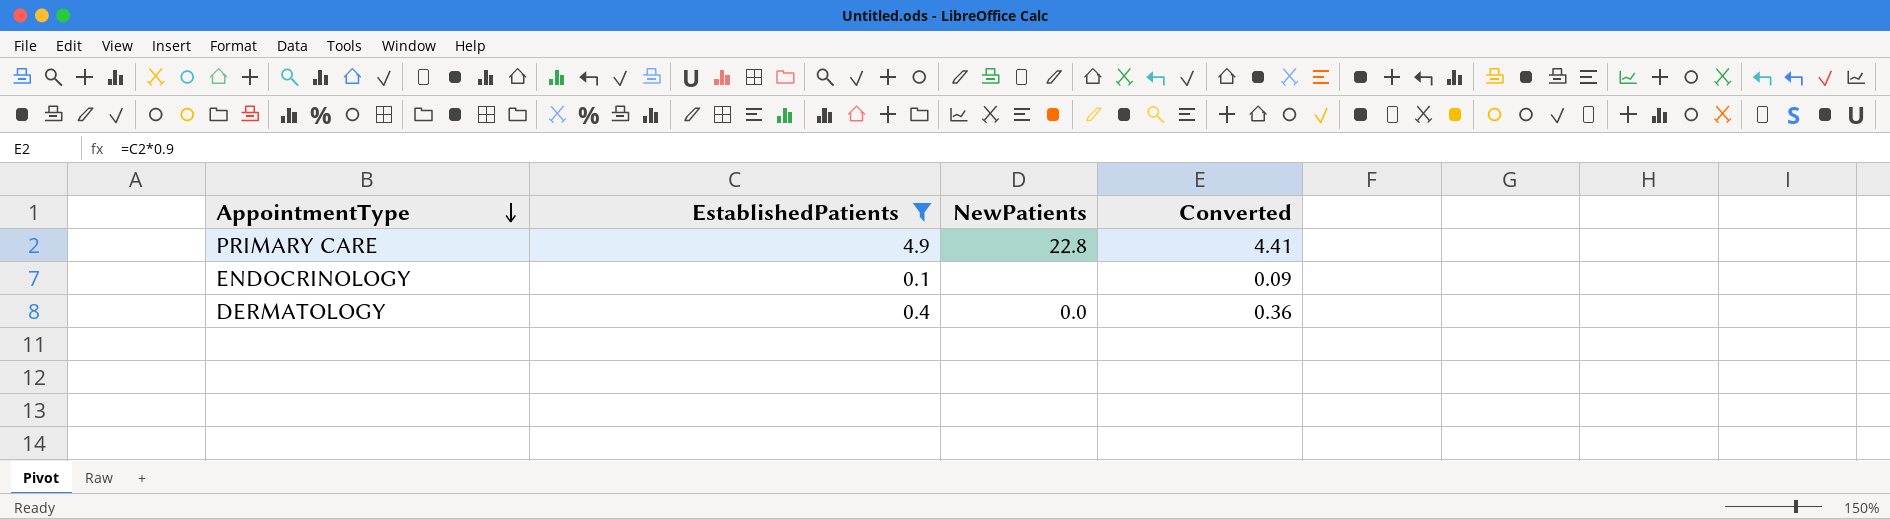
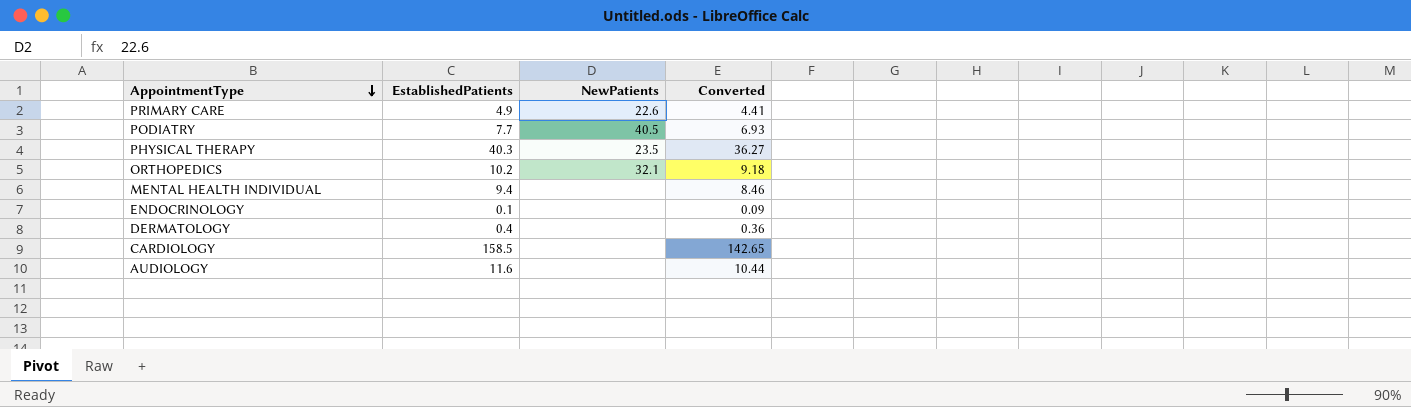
filter: EstablishedPatients <= 4.9 -> none
PRIMARY CARE | NewPatients: 22.8 -> 22.6
DERMATOLOGY | NewPatients: 0.0 -> none

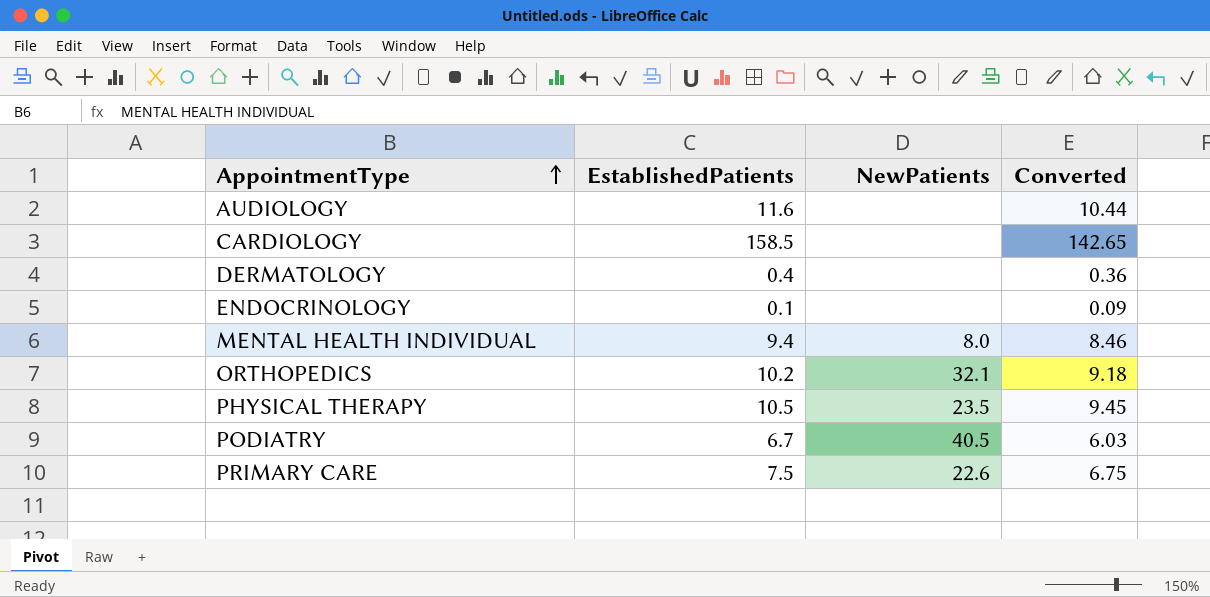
row order: AppointmentType descending -> AppointmentType ascending
MENTAL HEALTH INDIVIDUAL | NewPatients: none -> 8.0
PHYSICAL THERAPY | EstablishedPatients: 40.3 -> 10.5
PHYSICAL THERAPY | Converted: 36.27 -> 9.45
PODIATRY | EstablishedPatients: 7.7 -> 6.7
PODIATRY | Converted: 6.93 -> 6.03
PRIMARY CARE | EstablishedPatients: 4.9 -> 7.5
PRIMARY CARE | Converted: 4.41 -> 6.75

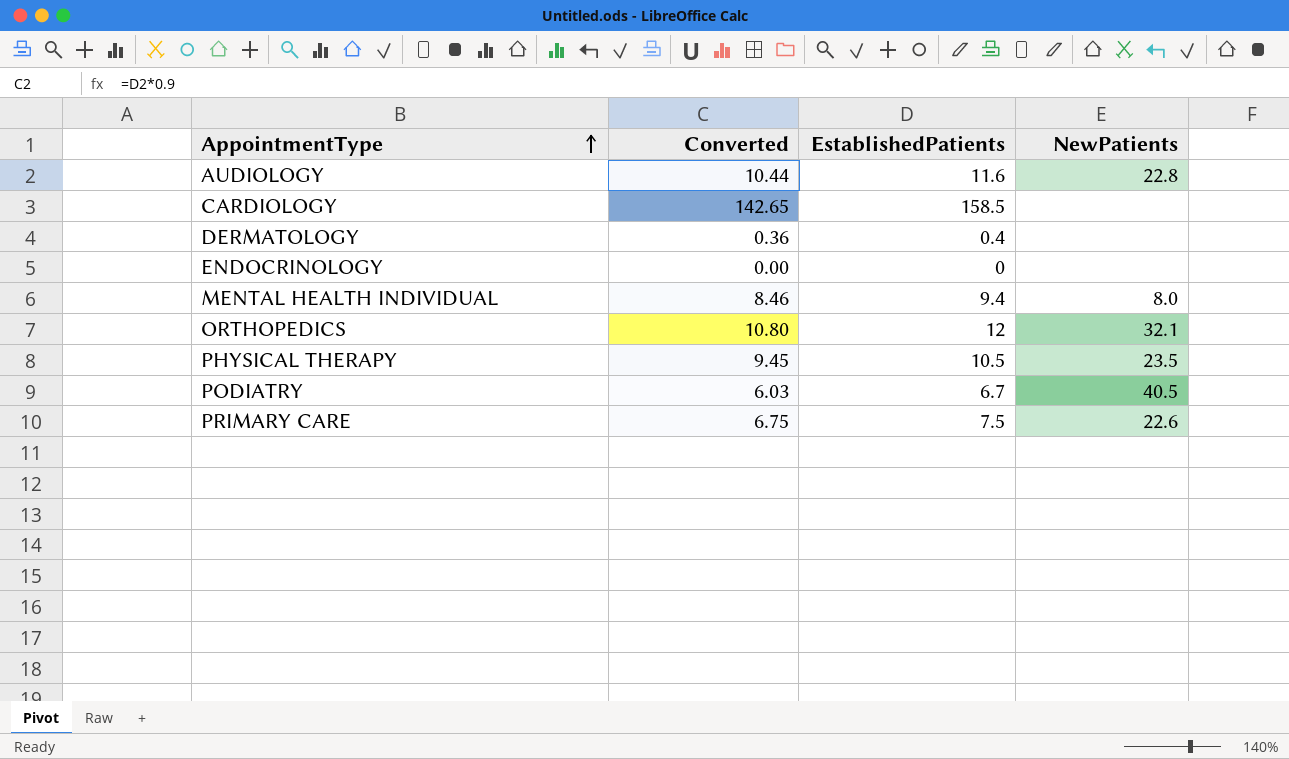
column Converted | position: 4 -> 2
AUDIOLOGY | NewPatients: none -> 22.8
ENDOCRINOLOGY | Converted: 0.09 -> 0.00
ENDOCRINOLOGY | EstablishedPatients: 0.1 -> 0
ORTHOPEDICS | Converted: 9.18 -> 10.80
ORTHOPEDICS | EstablishedPatients: 10.2 -> 12

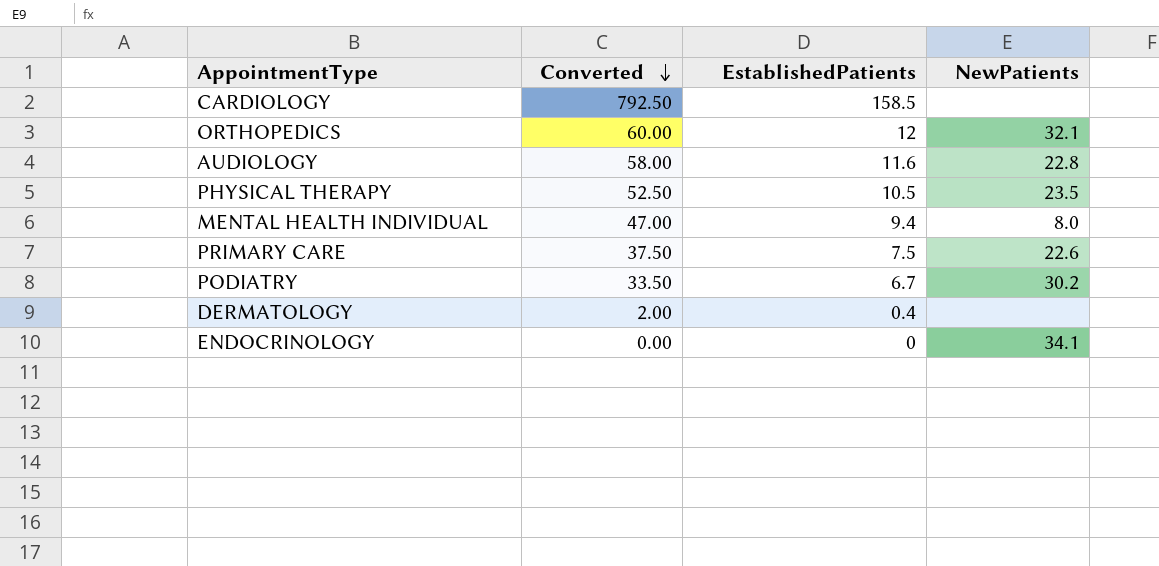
row order: AppointmentType ascending -> Converted descending
column Converted | formula: [EstablishedPatients] * 0.9 -> [EstablishedPatients] * 5
PODIATRY | NewPatients: 40.5 -> 30.2
ENDOCRINOLOGY | NewPatients: none -> 34.1

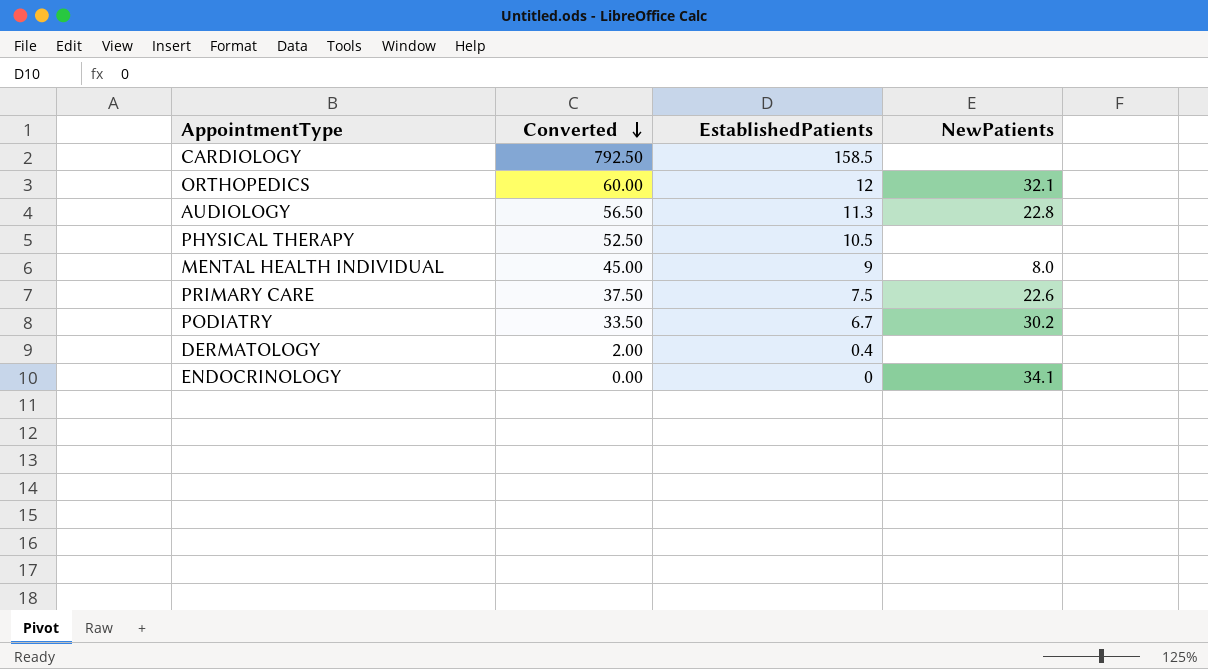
AUDIOLOGY | Converted: 58.00 -> 56.50
AUDIOLOGY | EstablishedPatients: 11.6 -> 11.3
PHYSICAL THERAPY | NewPatients: 23.5 -> none
MENTAL HEALTH INDIVIDUAL | Converted: 47.00 -> 45.00
MENTAL HEALTH INDIVIDUAL | EstablishedPatients: 9.4 -> 9

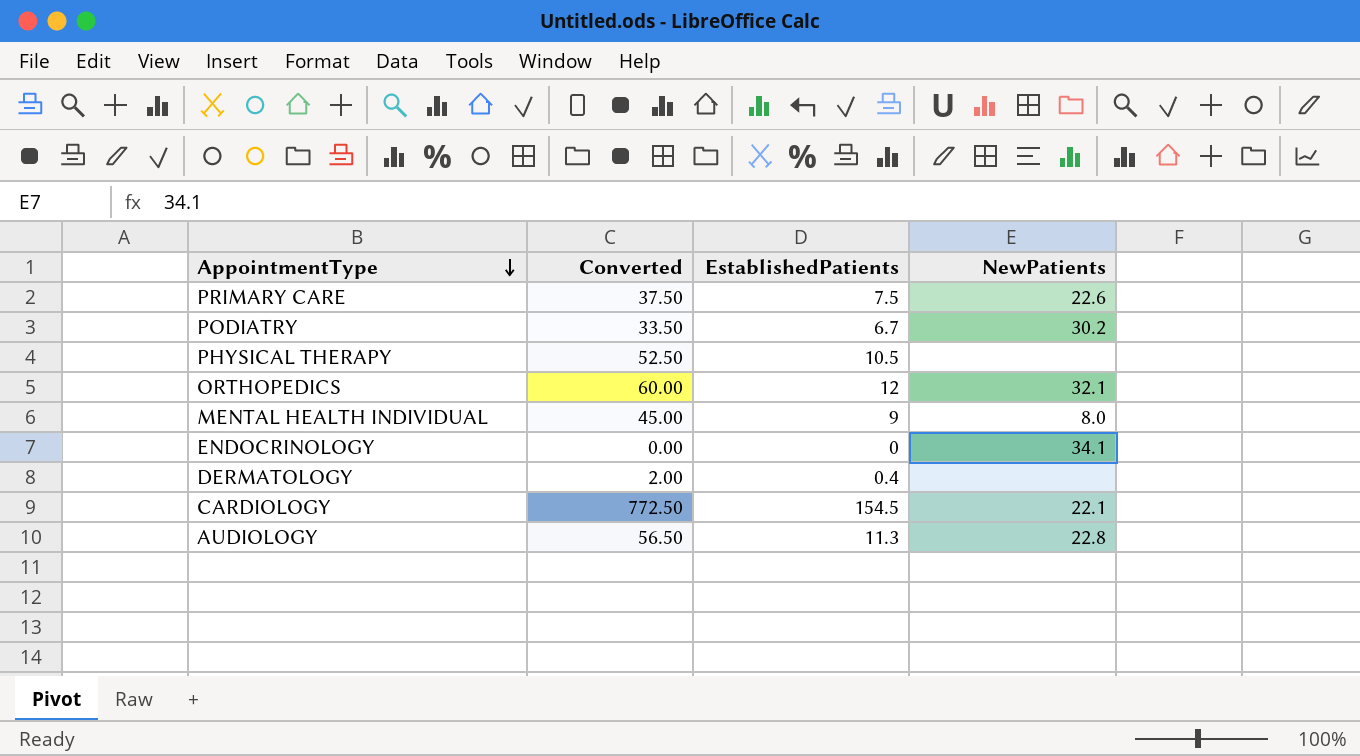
row order: Converted descending -> AppointmentType descending
CARDIOLOGY | Converted: 792.50 -> 772.50
CARDIOLOGY | EstablishedPatients: 158.5 -> 154.5
CARDIOLOGY | NewPatients: none -> 22.1

